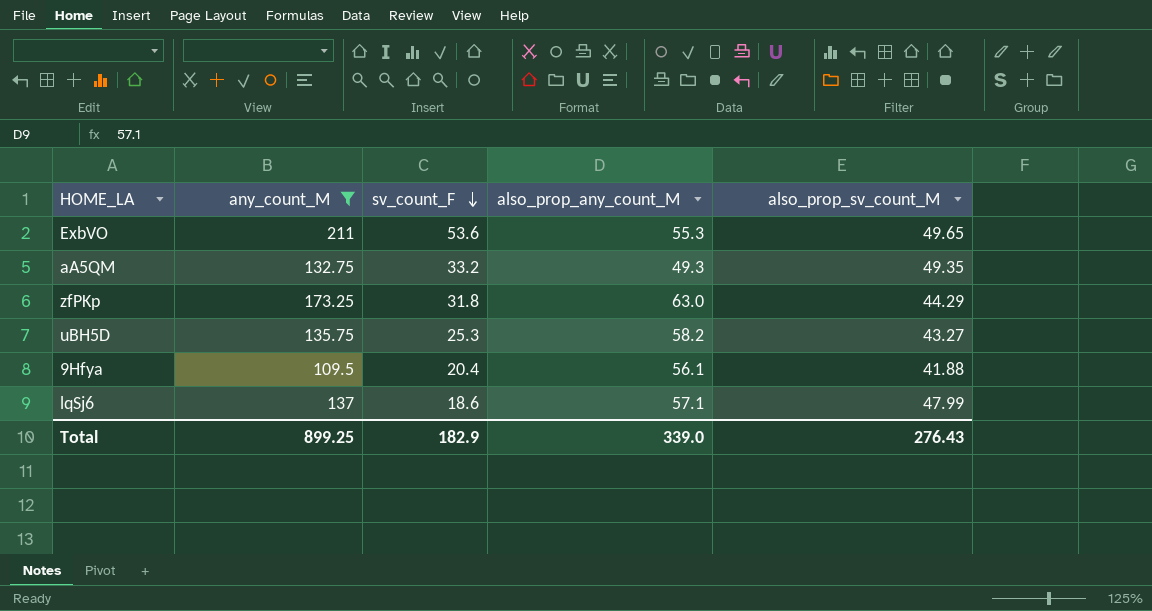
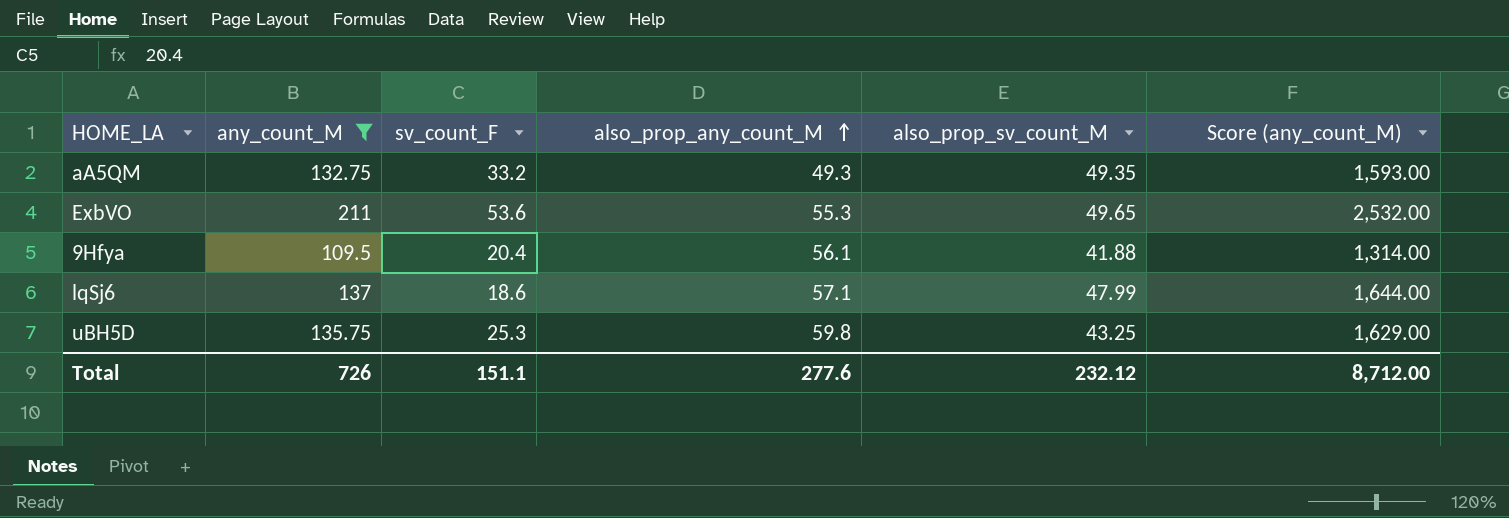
row order: sv_count_F descending -> also_prop_any_count_M ascending
column Score (any_count_M) | formula: none -> [any_count_M] * 12
row zfPKp: 173.25 | 31.8 | 63.0 | 44.29 -> none
uBH5D | also_prop_any_count_M: 58.2 -> 59.8
uBH5D | also_prop_sv_count_M: 43.27 -> 43.25
Total | any_count_M: 899.25 -> 726
Total | sv_count_F: 182.9 -> 151.1
Total | also_prop_any_count_M: 339.0 -> 277.6
Total | also_prop_sv_count_M: 276.43 -> 232.12

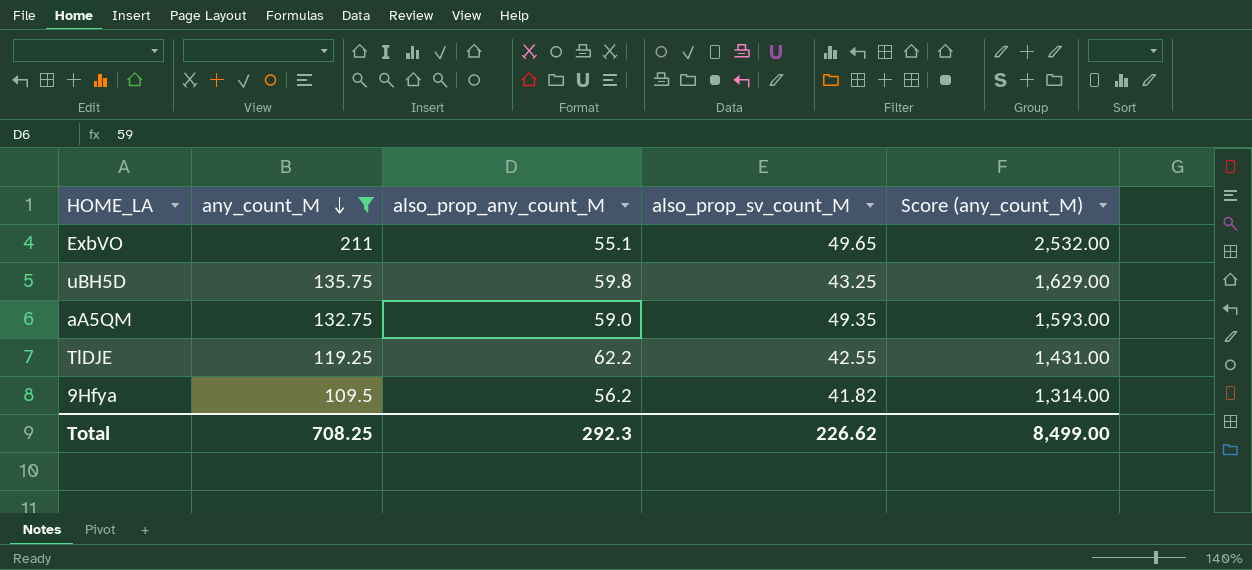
row order: also_prop_any_count_M ascending -> any_count_M descending
column sv_count_F | position: 3 -> none
row lqSj6: 137 | 18.6 | 57.1 | 47.99 | 1,644.00 -> none
ExbVO | also_prop_any_count_M: 55.3 -> 55.1
aA5QM | also_prop_any_count_M: 49.3 -> 59.0
row TlDJE: none -> 119.25 | 62.2 | 42.55 | 1,431.00
9Hfya | also_prop_any_count_M: 56.1 -> 56.2
9Hfya | also_prop_sv_count_M: 41.88 -> 41.82
Total | any_count_M: 726 -> 708.25
Total | also_prop_any_count_M: 277.6 -> 292.3
Total | also_prop_sv_count_M: 232.12 -> 226.62
Total | Score (any_count_M): 8,712.00 -> 8,499.00

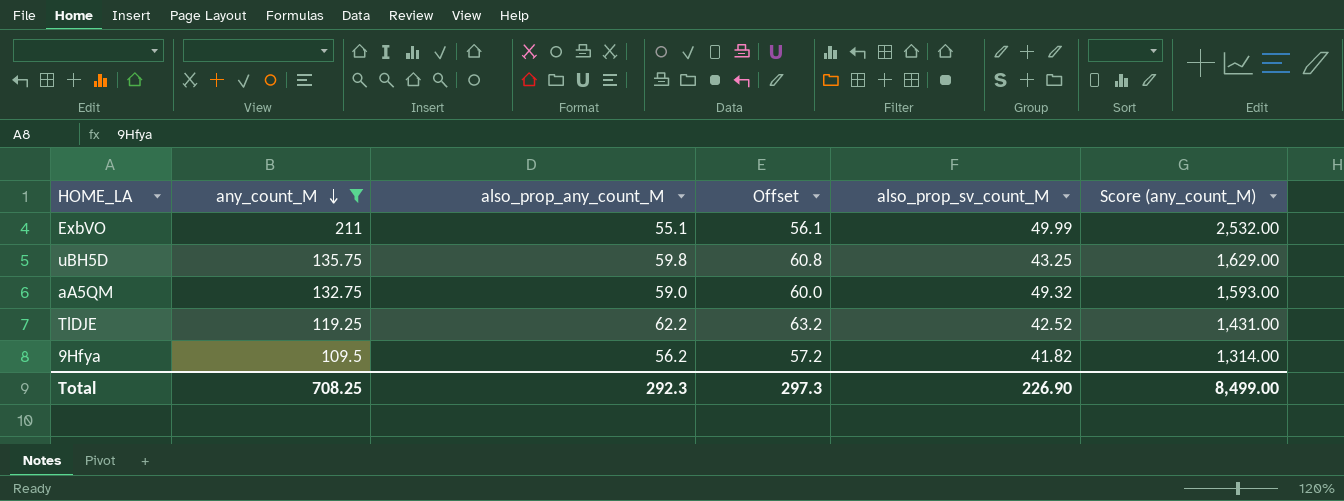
column Offset | formula: none -> [also_prop_any_count_M] + 1
ExbVO | also_prop_sv_count_M: 49.65 -> 49.99
aA5QM | also_prop_sv_count_M: 49.35 -> 49.32
TlDJE | also_prop_sv_count_M: 42.55 -> 42.52
Total | also_prop_sv_count_M: 226.62 -> 226.90

